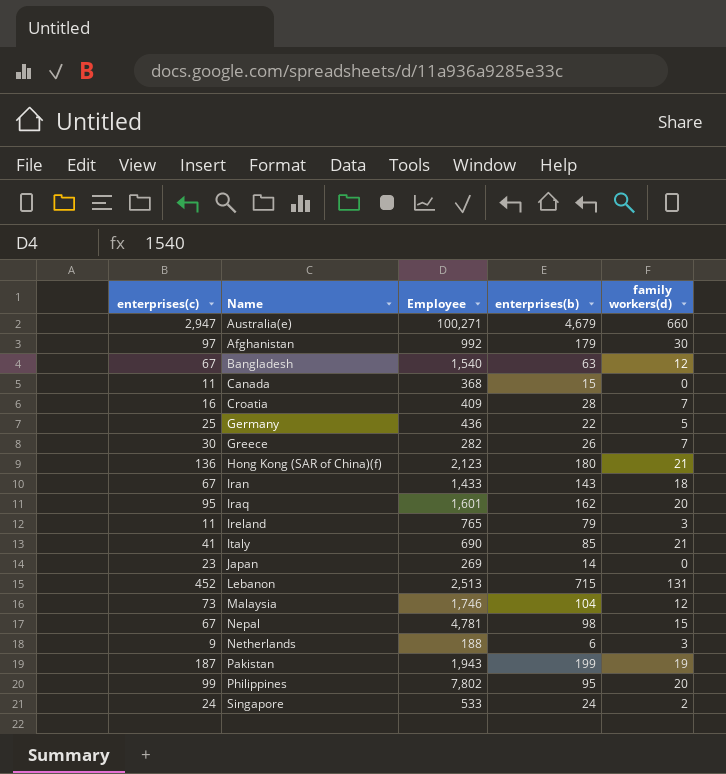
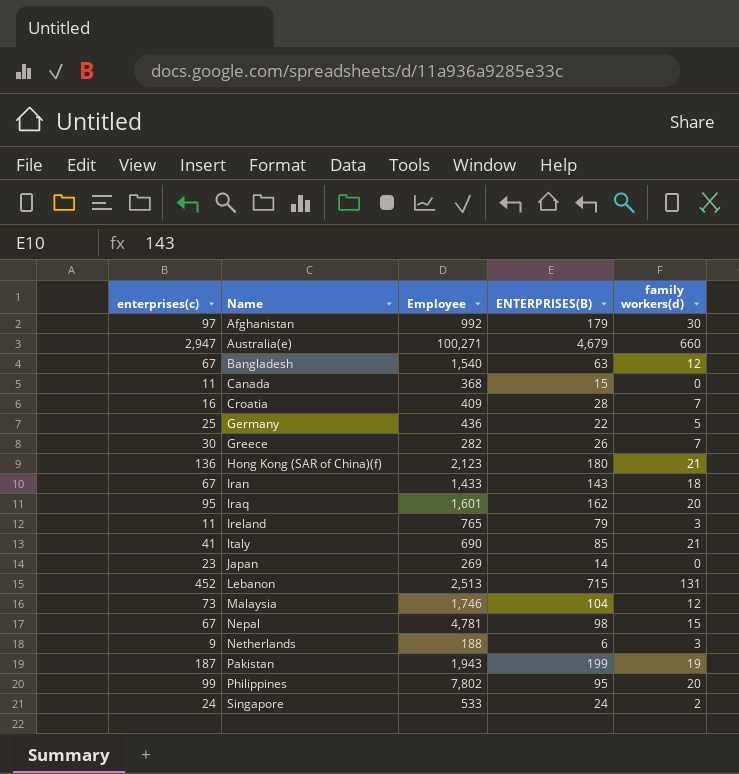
row order: none -> Name ascending
column name: enterprises(b) -> ENTERPRISES(B)

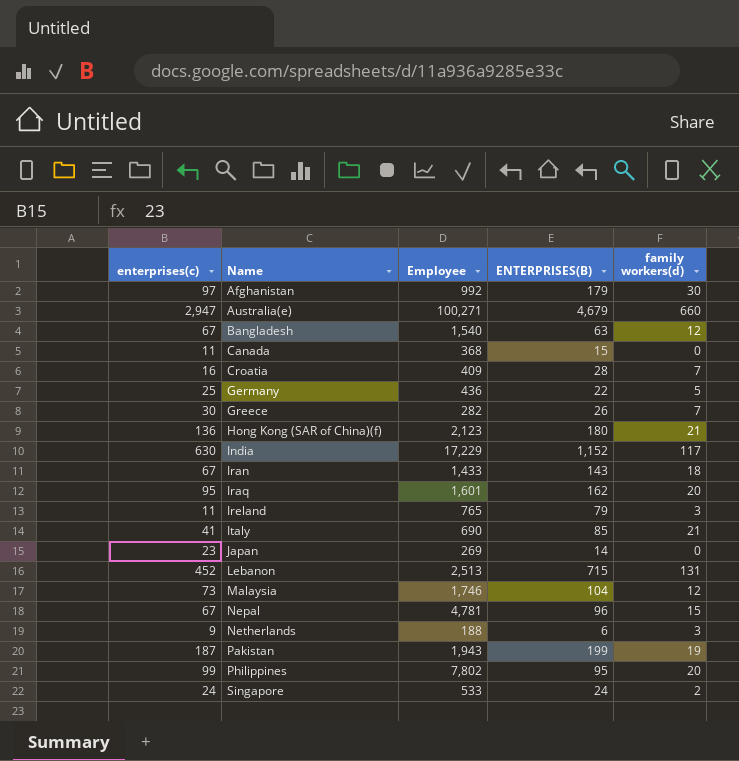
row India: none -> 630 | 17,229 | 1,152 | 117
Nepal | ENTERPRISES(B): 98 -> 96

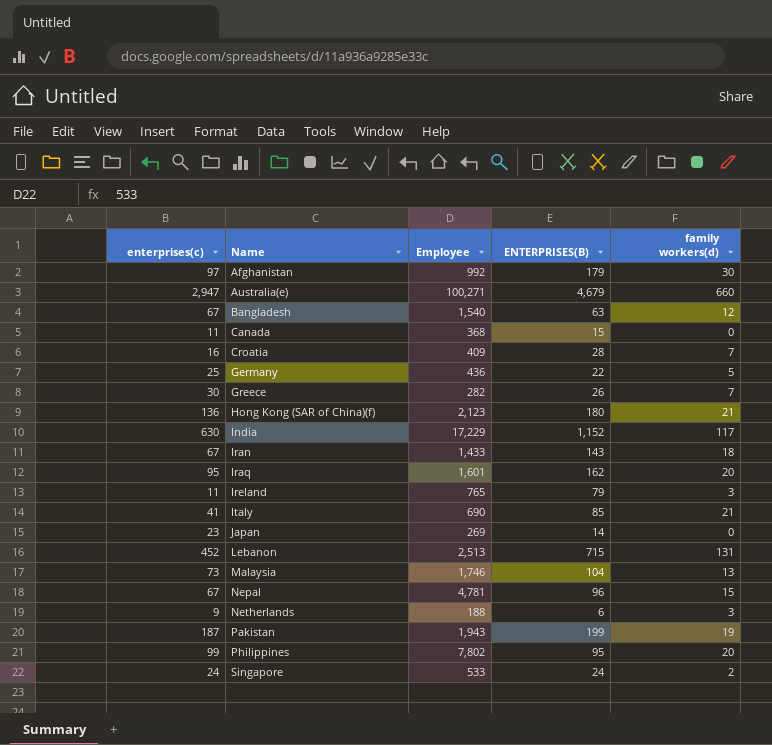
Malaysia | family workers(d): 12 -> 13

